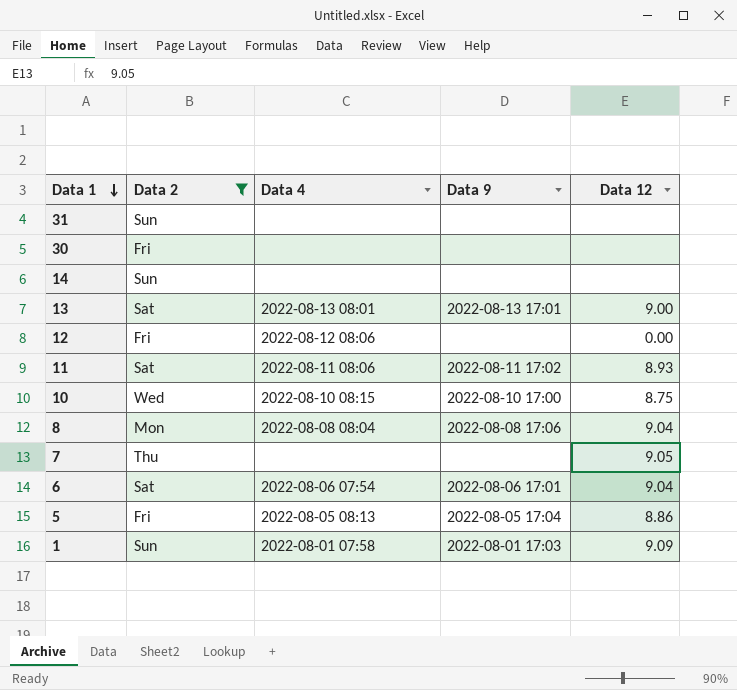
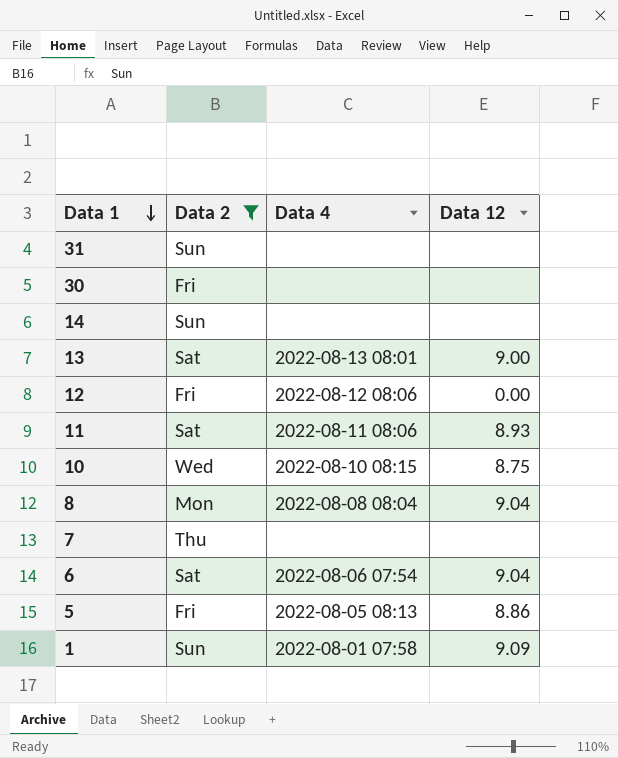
column Data 9 | position: 4 -> none
7 | Data 12: 9.05 -> none

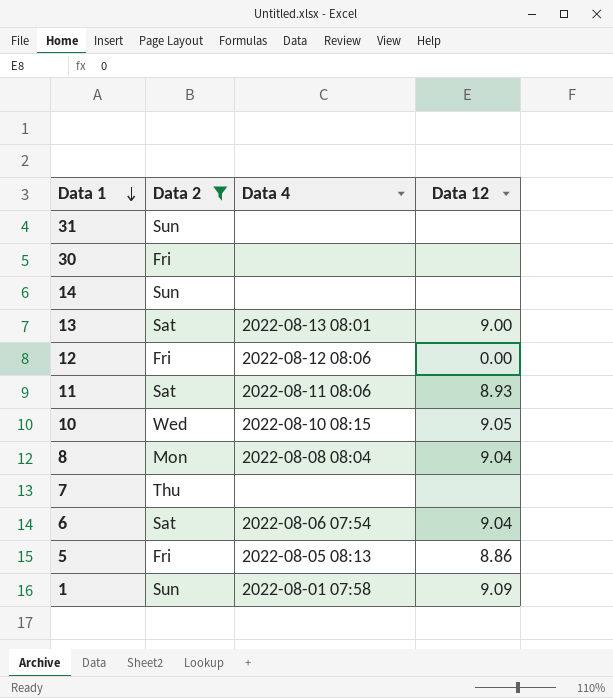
10 | Data 12: 8.75 -> 9.05

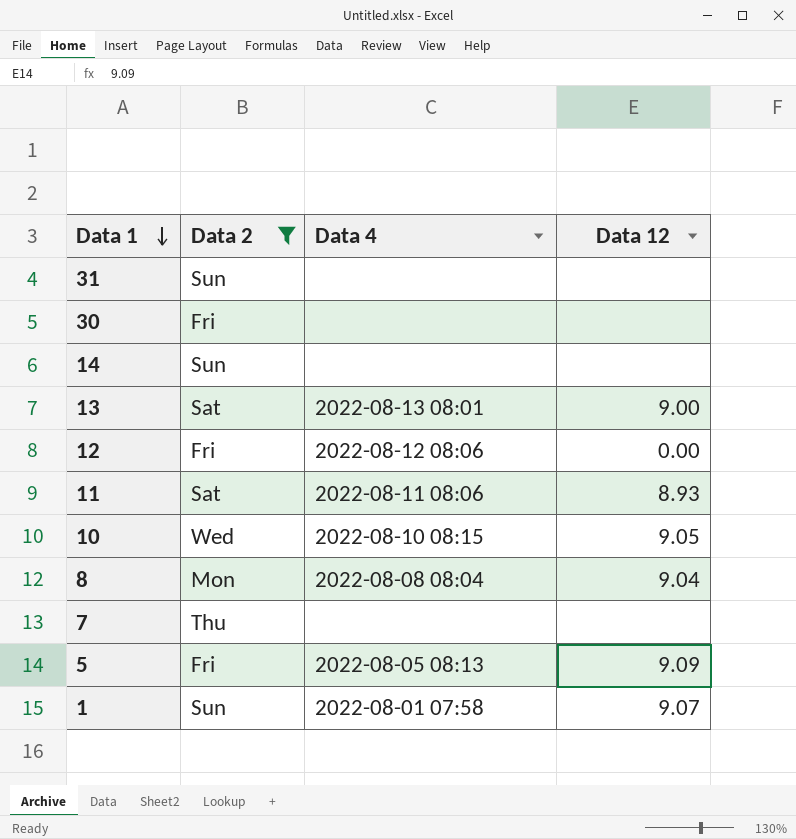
row 6: Sat | 2022-08-06 07:54 | 9.04 -> none
5 | Data 12: 8.86 -> 9.09
1 | Data 12: 9.09 -> 9.07

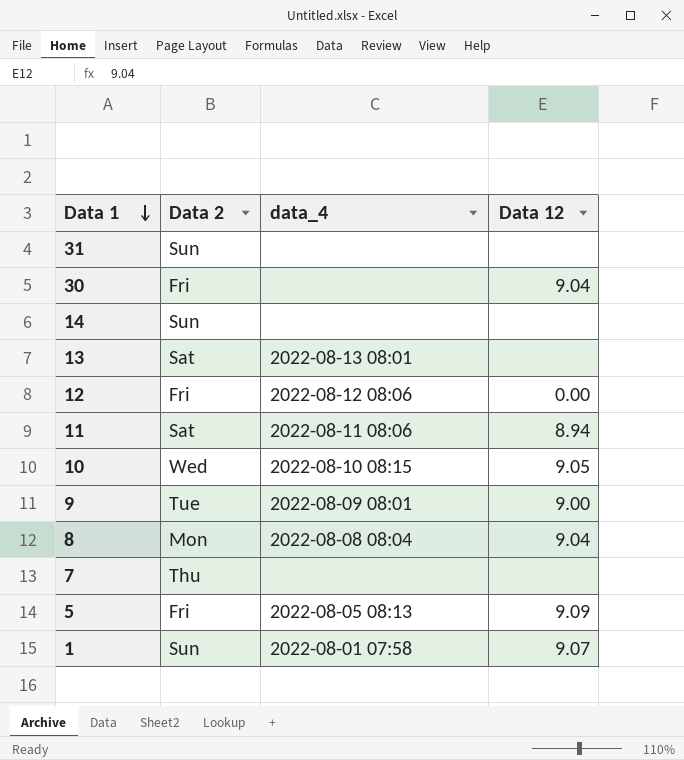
filter: Data 2 != Tue -> none
column name: Data 4 -> data_4
30 | Data 12: none -> 9.04
13 | Data 12: 9.00 -> none
11 | Data 12: 8.93 -> 8.94

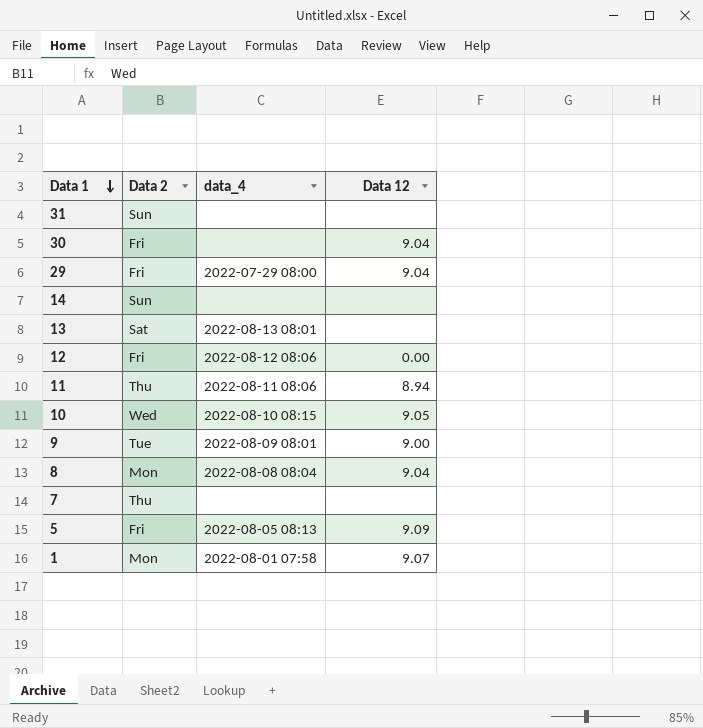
row 29: none -> Fri | 2022-07-29 08:00 | 9.04
11 | Data 2: Sat -> Thu
1 | Data 2: Sun -> Mon

